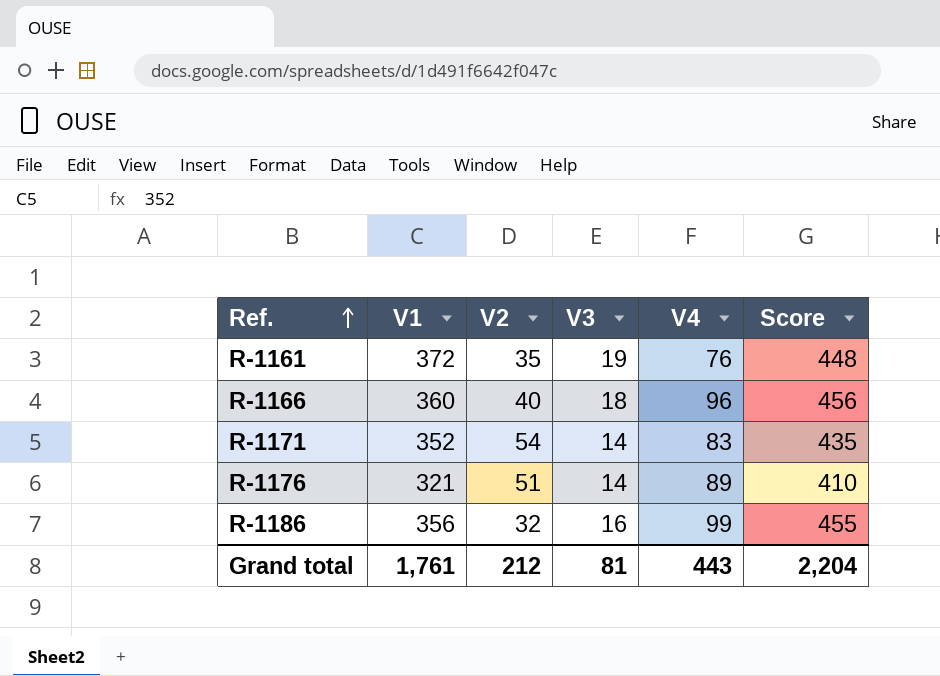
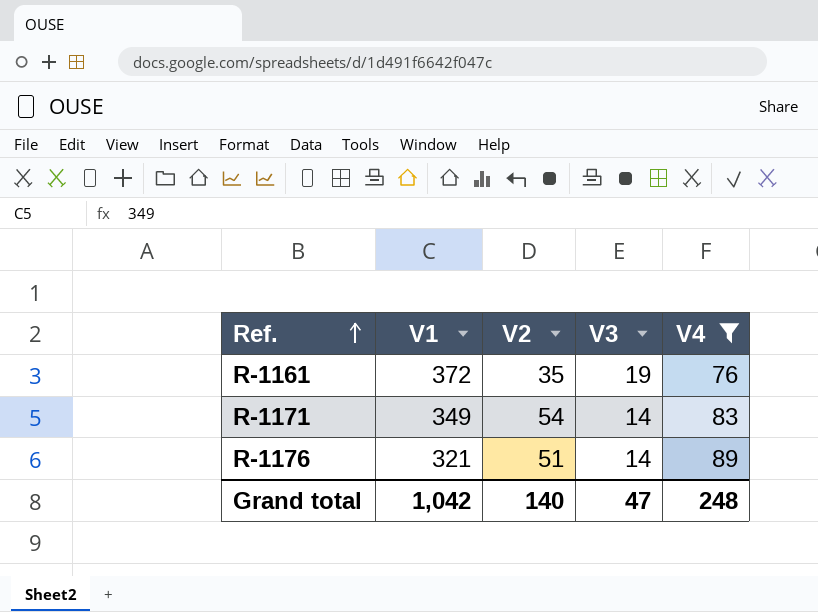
filter: none -> V4 <= 89
column Score | formula: [V1] + [V4] -> none
R-1171 | V1: 352 -> 349
Grand total | V1: 1,761 -> 1,042
Grand total | V2: 212 -> 140
Grand total | V3: 81 -> 47
Grand total | V4: 443 -> 248

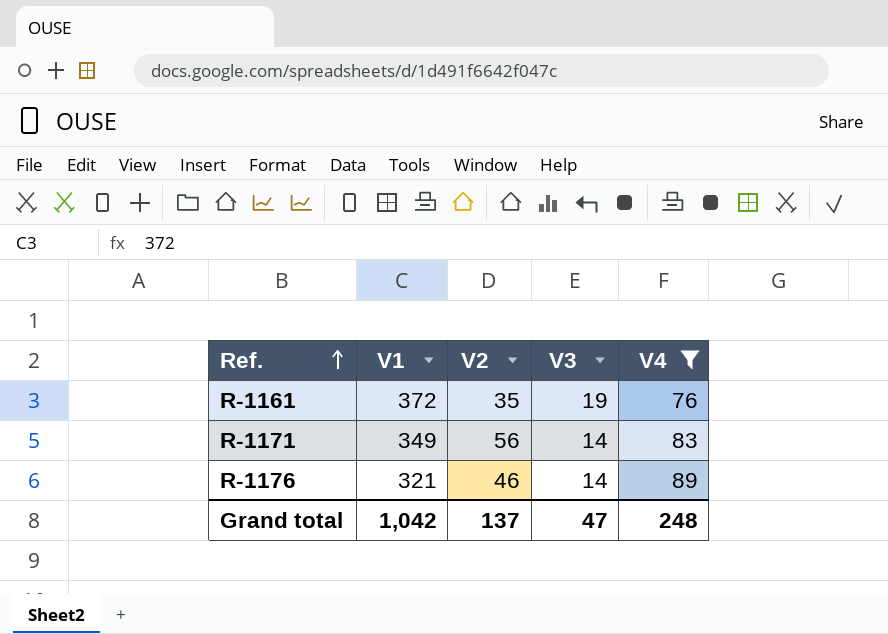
R-1171 | V2: 54 -> 56
R-1176 | V2: 51 -> 46
Grand total | V2: 140 -> 137

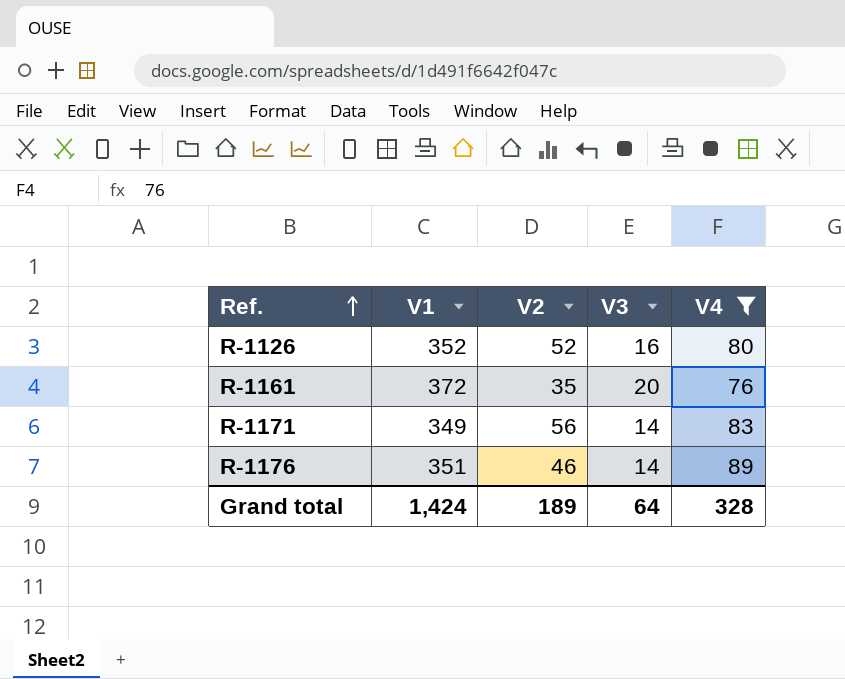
row R-1126: none -> 352 | 52 | 16 | 80
R-1161 | V3: 19 -> 20
R-1176 | V1: 321 -> 351
Grand total | V1: 1,042 -> 1,424
Grand total | V2: 137 -> 189
Grand total | V3: 47 -> 64
Grand total | V4: 248 -> 328

